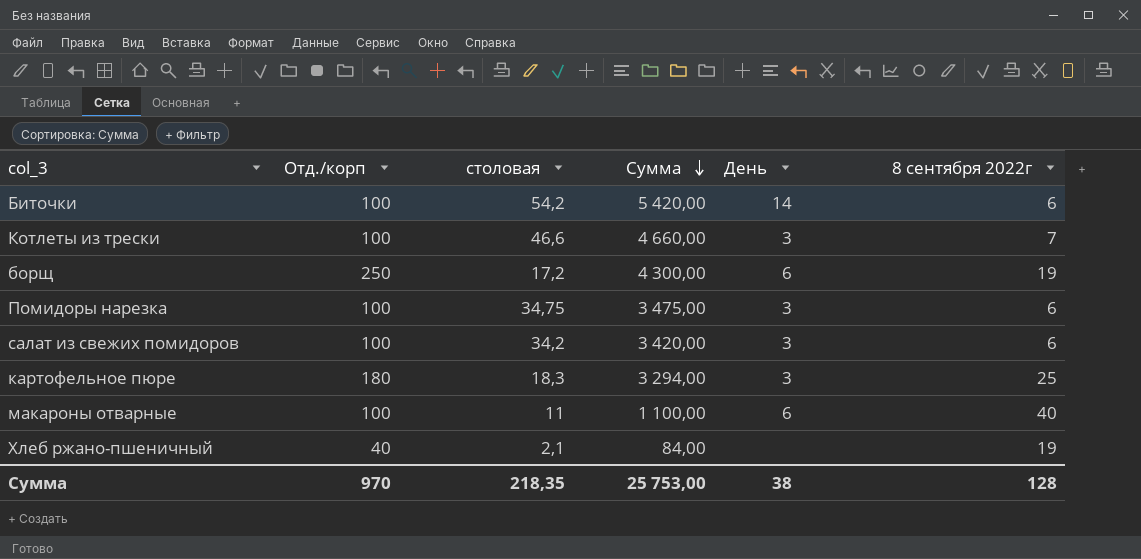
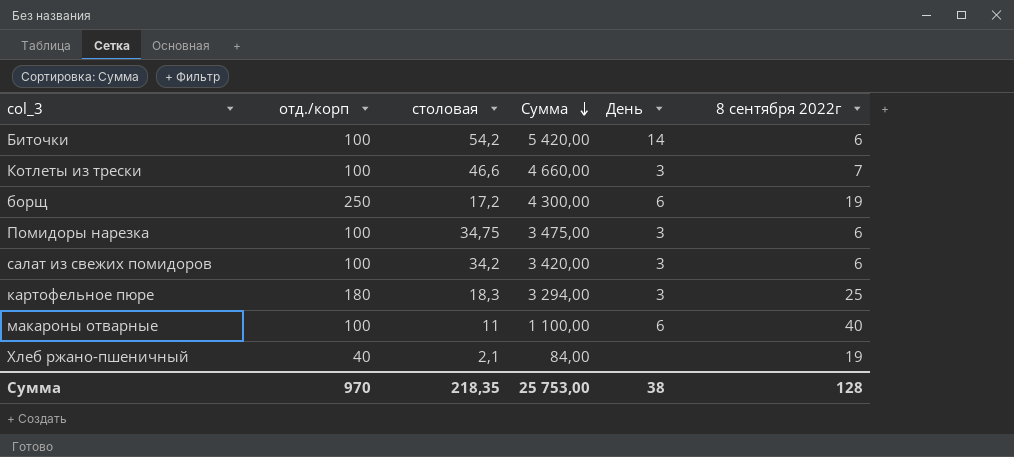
column name: Отд./корп -> отд./корп

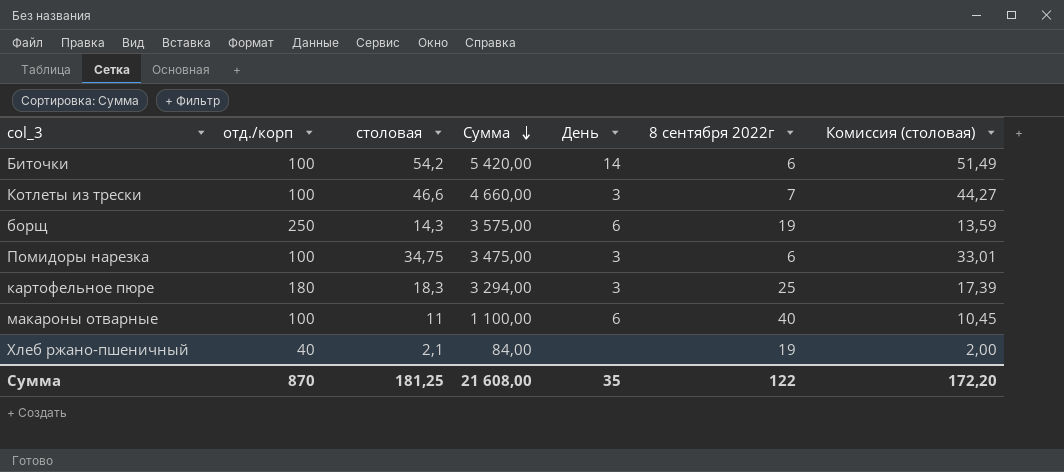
column Комиссия (столовая) | formula: none -> [столовая] * 0,95
row салат из свежих помидоров: 100 | 34,2 | 3 420,00 | 3 | 6 -> none
борщ | столовая: 17,2 -> 14,3
борщ | Сумма: 4 300,00 -> 3 575,00
Сумма | отд./корп: 970 -> 870
Сумма | столовая: 218,35 -> 181,25
Сумма | Сумма: 25 753,00 -> 21 608,00
Сумма | День: 38 -> 35
Сумма | 8 сентября 2022г: 128 -> 122

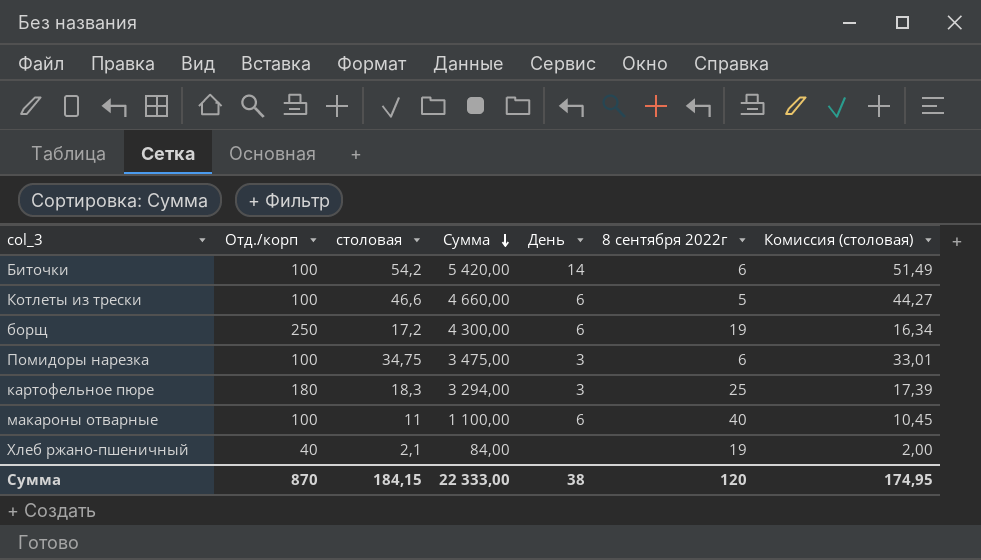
column name: отд./корп -> Отд./корп
Котлеты из трески | День: 3 -> 6
Котлеты из трески | 8 сентября 2022г: 7 -> 5
борщ | столовая: 14,3 -> 17,2
борщ | Сумма: 3 575,00 -> 4 300,00
борщ | Комиссия (столовая): 13,59 -> 16,34
Сумма | столовая: 181,25 -> 184,15
Сумма | Сумма: 21 608,00 -> 22 333,00
Сумма | День: 35 -> 38
Сумма | 8 сентября 2022г: 122 -> 120
Сумма | Комиссия (столовая): 172,20 -> 174,95

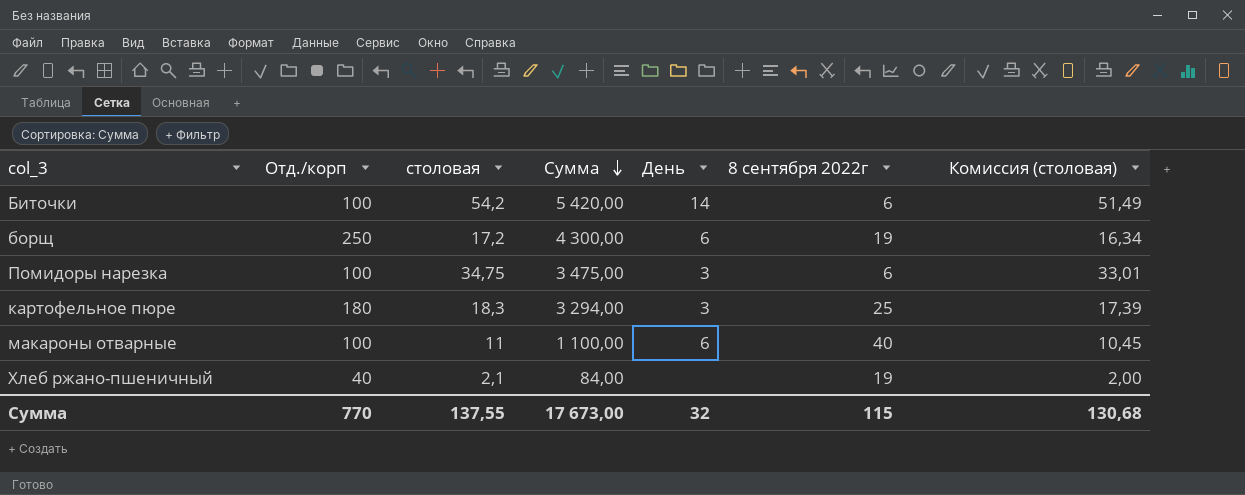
row Котлеты из трески: 100 | 46,6 | 4 660,00 | 6 | 5 | 44,27 -> none
Сумма | Отд./корп: 870 -> 770
Сумма | столовая: 184,15 -> 137,55
Сумма | Сумма: 22 333,00 -> 17 673,00
Сумма | День: 38 -> 32
Сумма | 8 сентября 2022г: 120 -> 115
Сумма | Комиссия (столовая): 174,95 -> 130,68

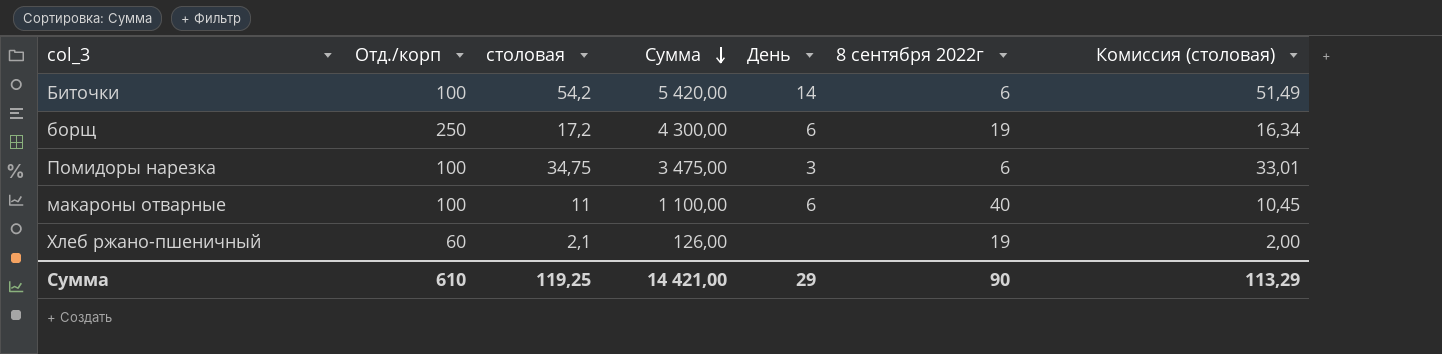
row картофельное пюре: 180 | 18,3 | 3 294,00 | 3 | 25 | 17,39 -> none
Хлеб ржано-пшеничный | Отд./корп: 40 -> 60
Хлеб ржано-пшеничный | Сумма: 84,00 -> 126,00
Сумма | Отд./корп: 770 -> 610
Сумма | столовая: 137,55 -> 119,25
Сумма | Сумма: 17 673,00 -> 14 421,00
Сумма | День: 32 -> 29
Сумма | 8 сентября 2022г: 115 -> 90
Сумма | Комиссия (столовая): 130,68 -> 113,29

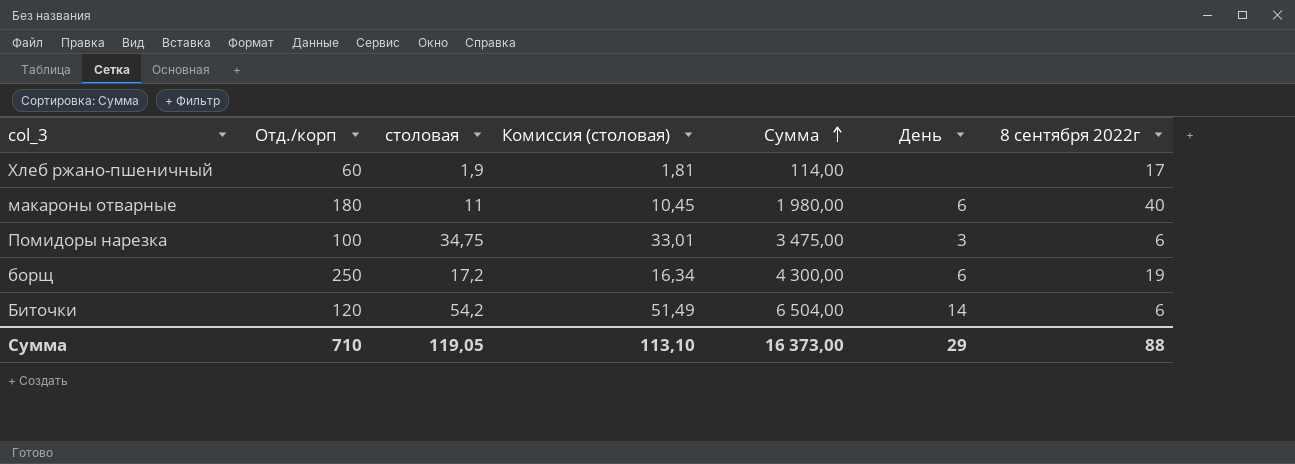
row order: Сумма descending -> Сумма ascending
column Комиссия (столовая) | position: 7 -> 4
Хлеб ржано-пшеничный | столовая: 2,1 -> 1,9
Хлеб ржано-пшеничный | Комиссия (столовая): 2,00 -> 1,81
Хлеб ржано-пшеничный | Сумма: 126,00 -> 114,00
Хлеб ржано-пшеничный | 8 сентября 2022г: 19 -> 17
макароны отварные | Отд./корп: 100 -> 180
макароны отварные | Сумма: 1 100,00 -> 1 980,00
Биточки | Отд./корп: 100 -> 120
Биточки | Сумма: 5 420,00 -> 6 504,00
Сумма | Отд./корп: 610 -> 710
Сумма | столовая: 119,25 -> 119,05
Сумма | Комиссия (столовая): 113,29 -> 113,10
Сумма | Сумма: 14 421,00 -> 16 373,00
Сумма | 8 сентября 2022г: 90 -> 88

